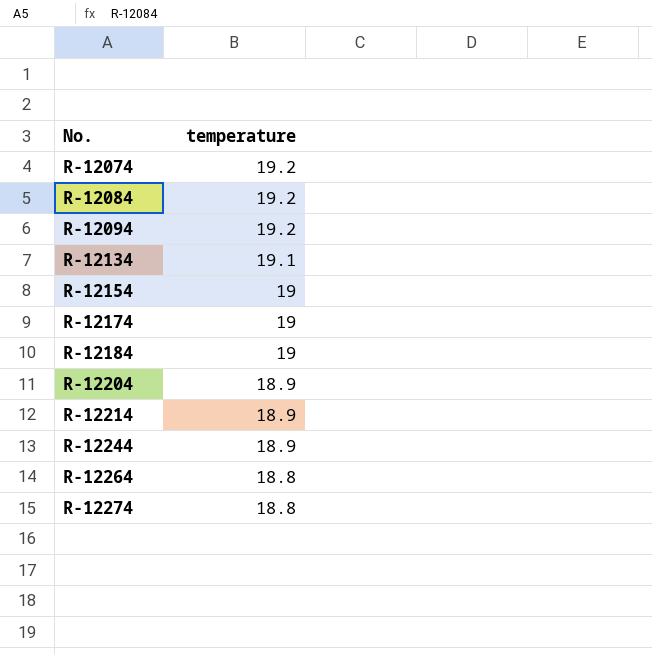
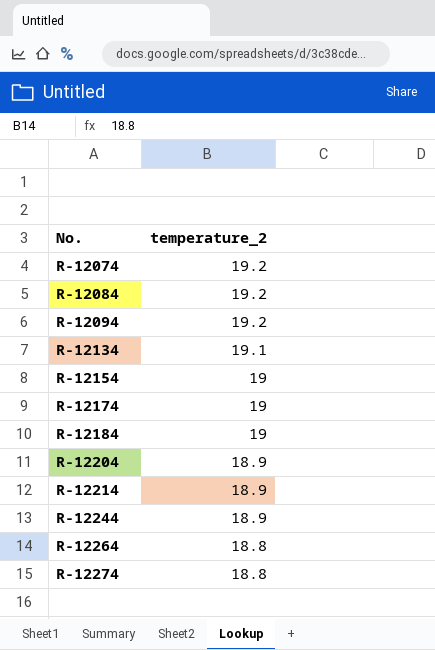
column name: temperature -> temperature_2

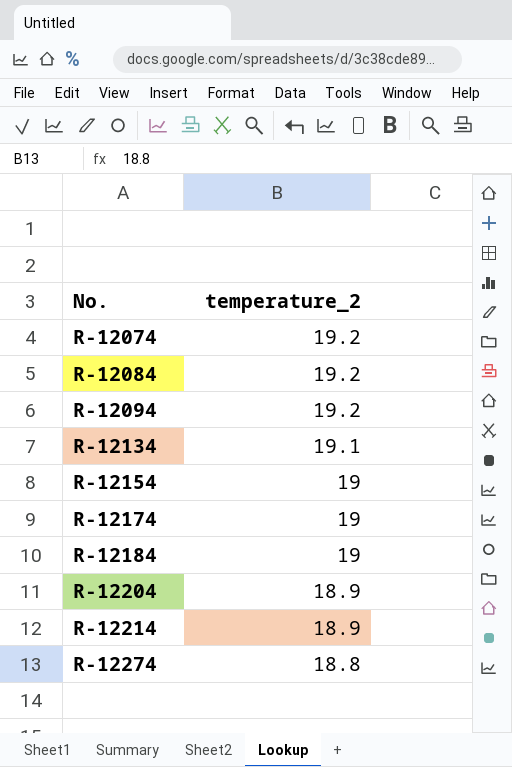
row R-12244: 18.9 -> none
row R-12264: 18.8 -> none

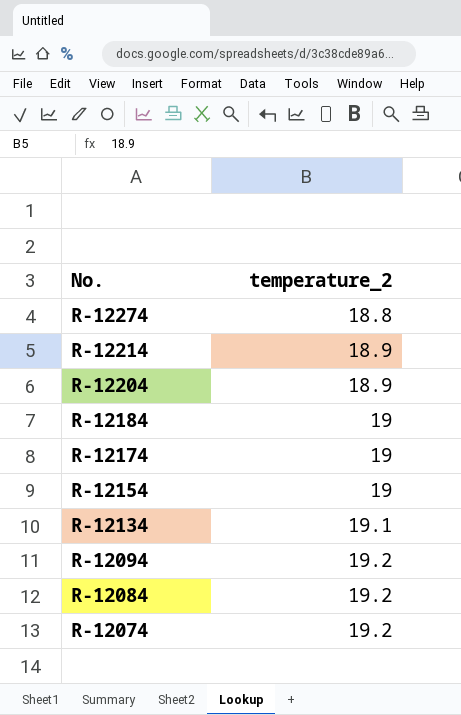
row order: No. ascending -> No. descending

